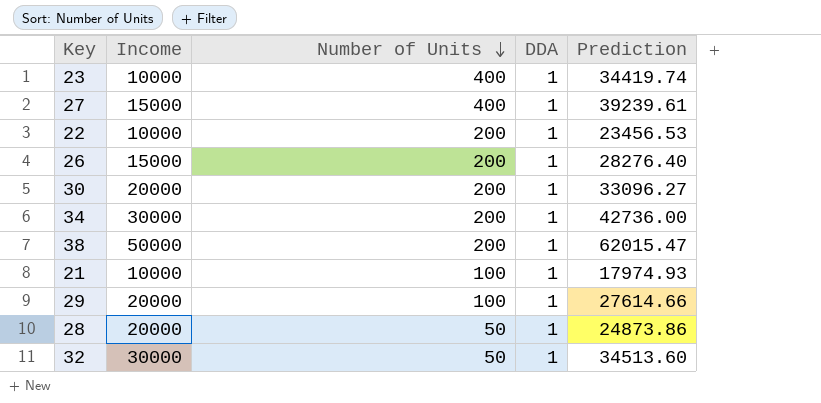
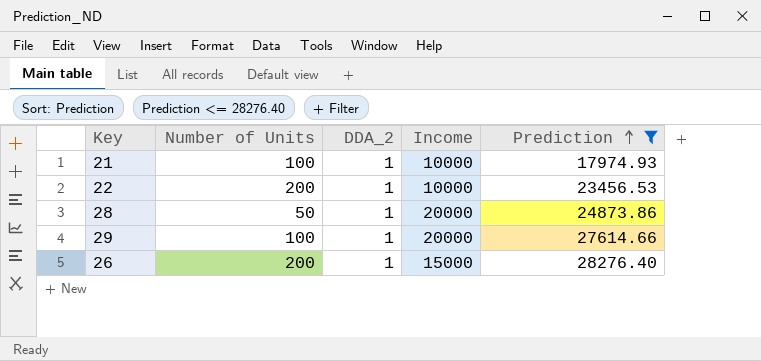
filter: none -> Prediction <= 28276.40
row order: Number of Units descending -> Prediction ascending
column name: DDA -> DDA_2
column Income | position: 2 -> 4

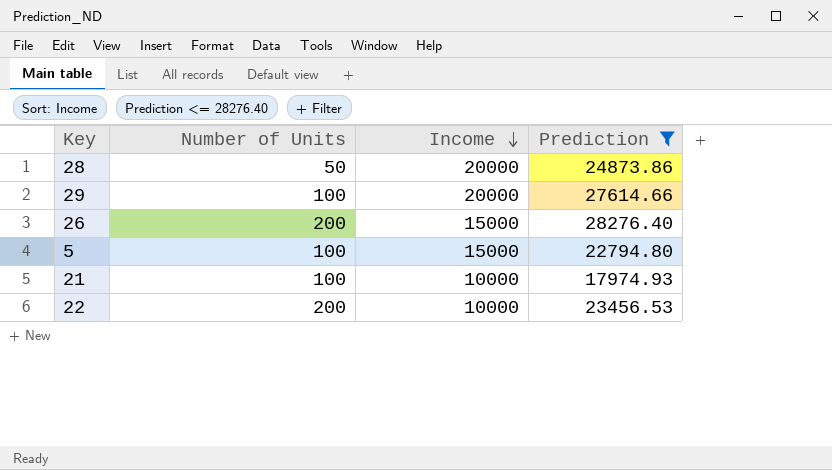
row order: Prediction ascending -> Income descending
column DDA_2 | position: 3 -> none
row 5: none -> 100 | 15000 | 22794.80

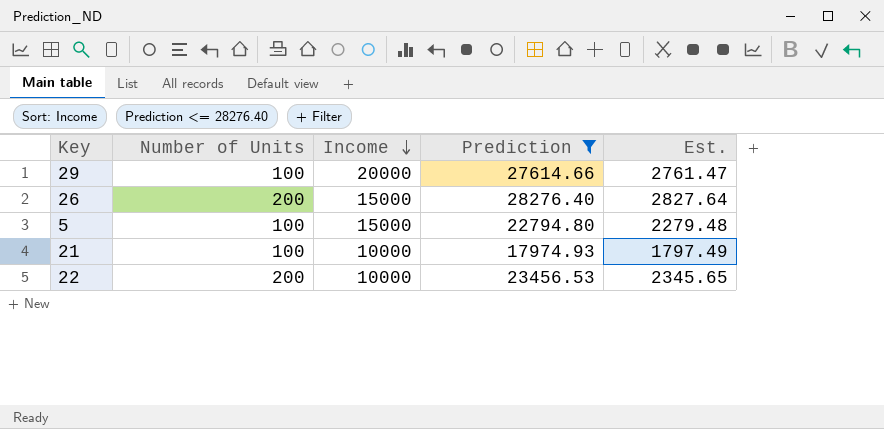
column Est. | formula: none -> [Prediction] * 0.1
row 28: 50 | 20000 | 24873.86 -> none

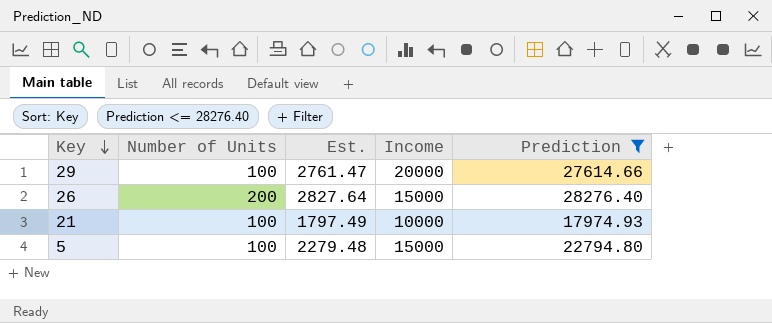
row order: Income descending -> Key descending
column Est. | position: 5 -> 3
row 22: 200 | 10000 | 23456.53 | 2345.65 -> none

